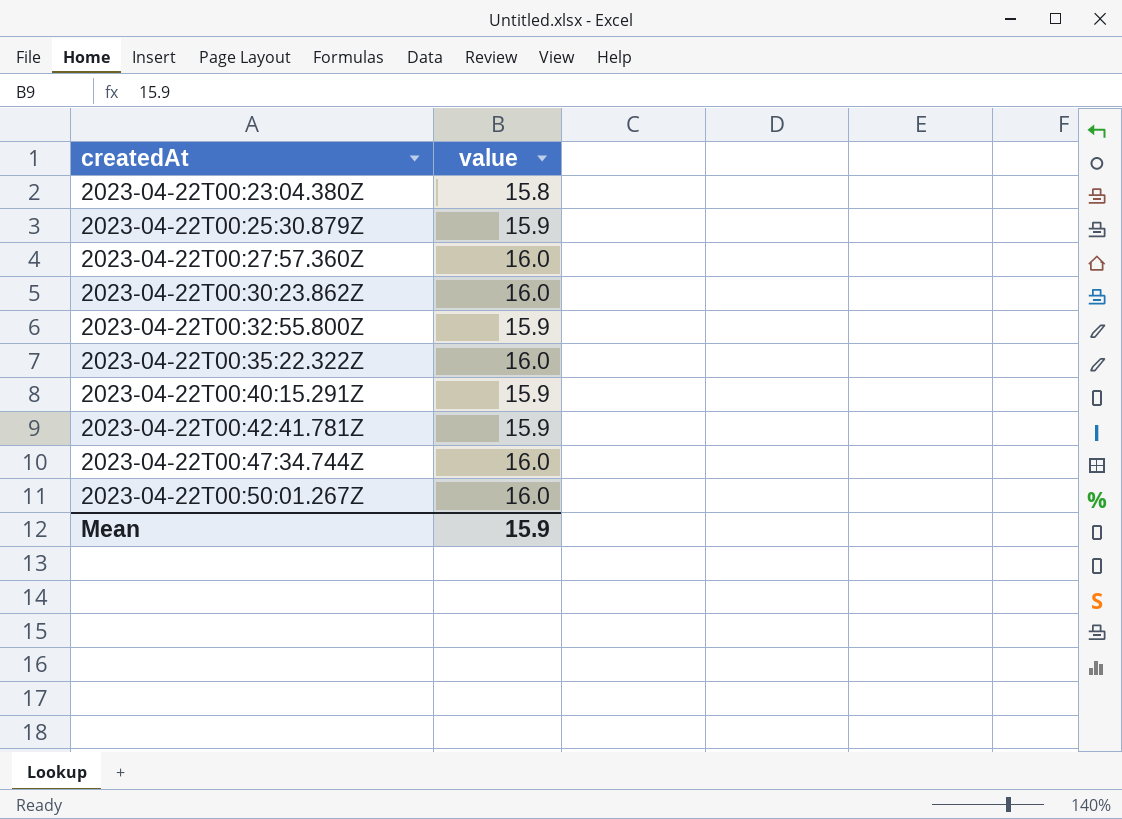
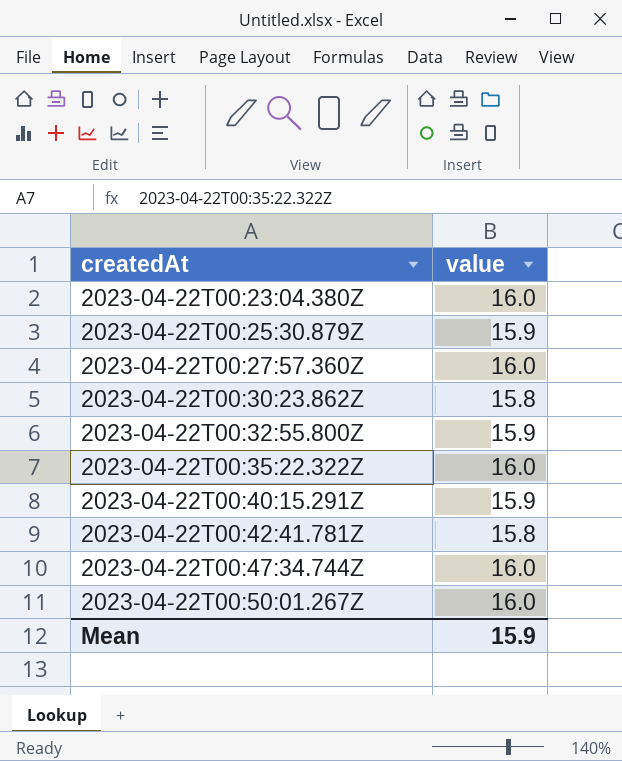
2023-04-22T00:23:04.380Z | value: 15.8 -> 16.0
2023-04-22T00:30:23.862Z | value: 16.0 -> 15.8
2023-04-22T00:42:41.781Z | value: 15.9 -> 15.8

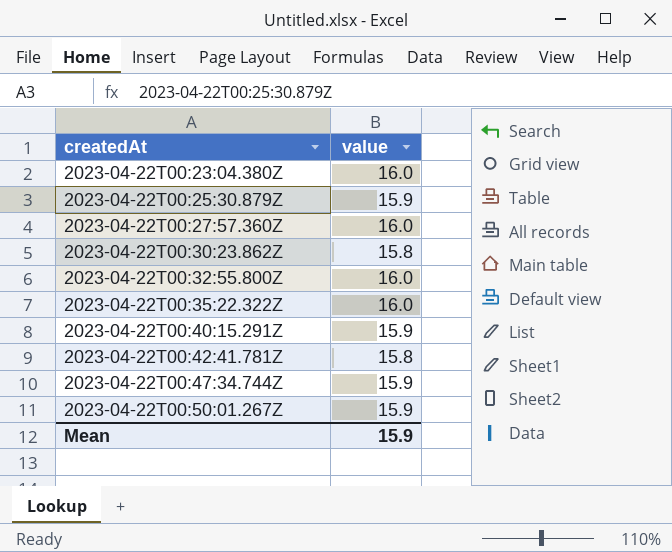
2023-04-22T00:32:55.800Z | value: 15.9 -> 16.0
2023-04-22T00:47:34.744Z | value: 16.0 -> 15.9
2023-04-22T00:50:01.267Z | value: 16.0 -> 15.9

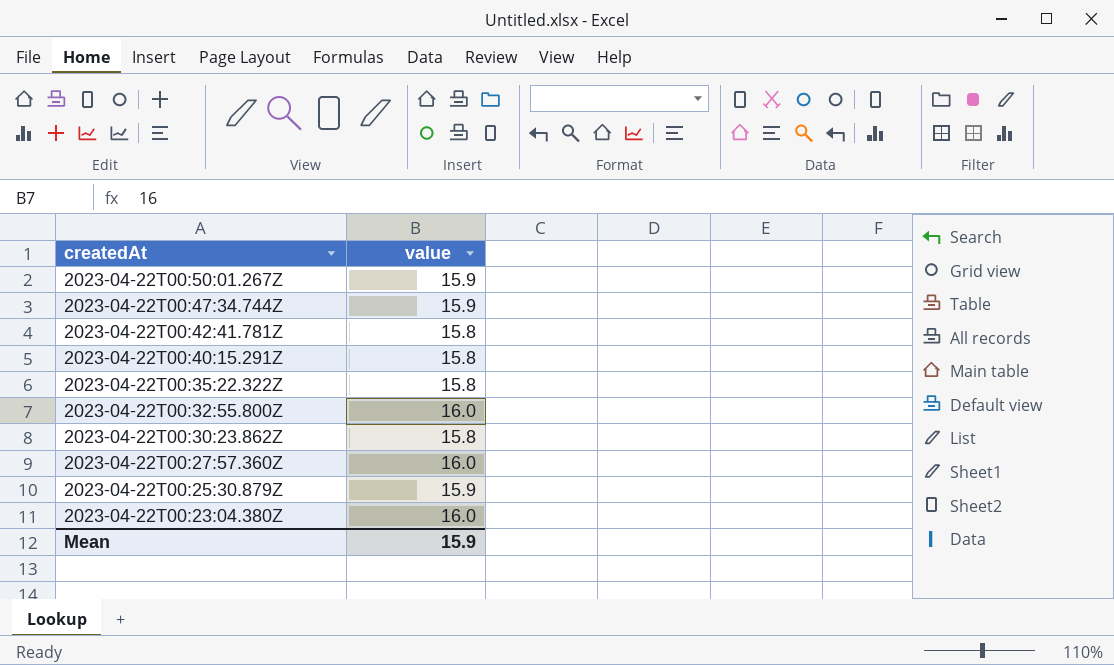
row order: createdAt ascending -> createdAt descending
2023-04-22T00:40:15.291Z | value: 15.9 -> 15.8
2023-04-22T00:35:22.322Z | value: 16.0 -> 15.8

